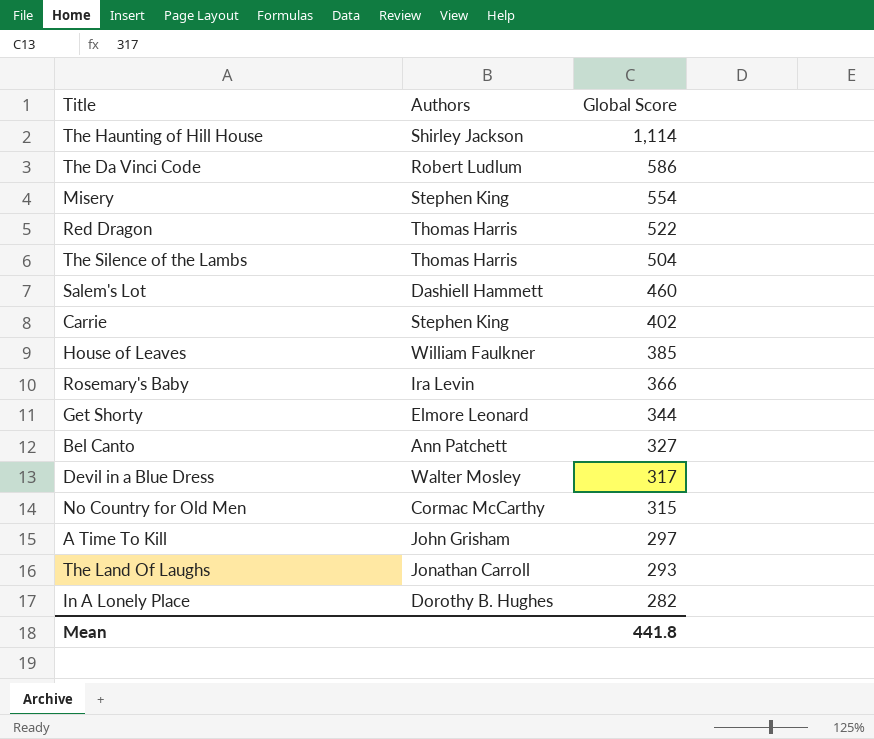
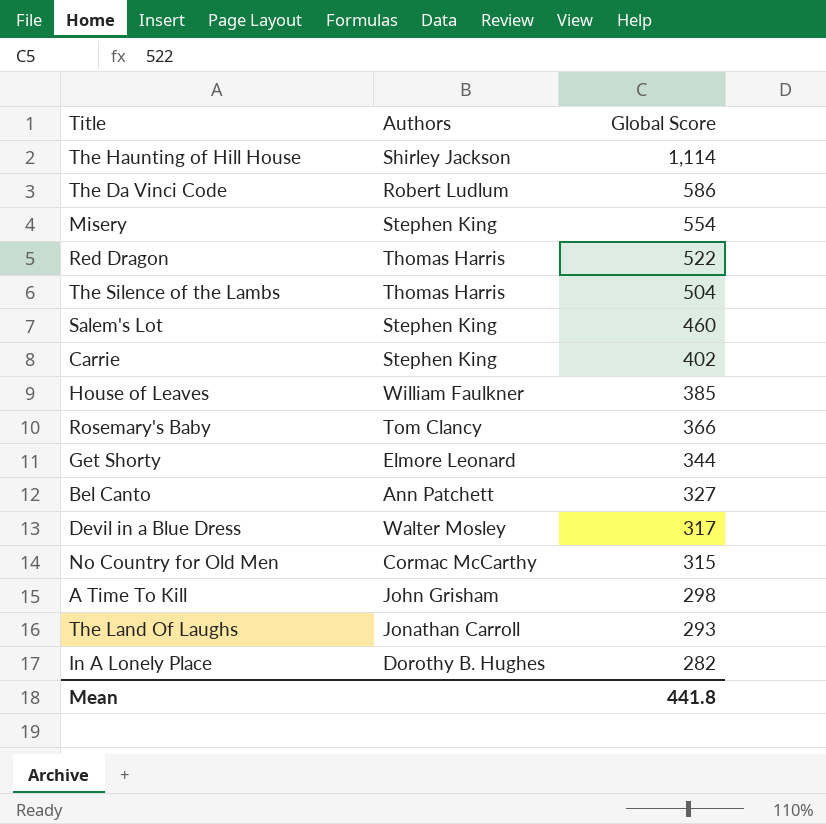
Salem's Lot | Authors: Dashiell Hammett -> Stephen King
Rosemary's Baby | Authors: Ira Levin -> Tom Clancy
A Time To Kill | Global Score: 297 -> 298

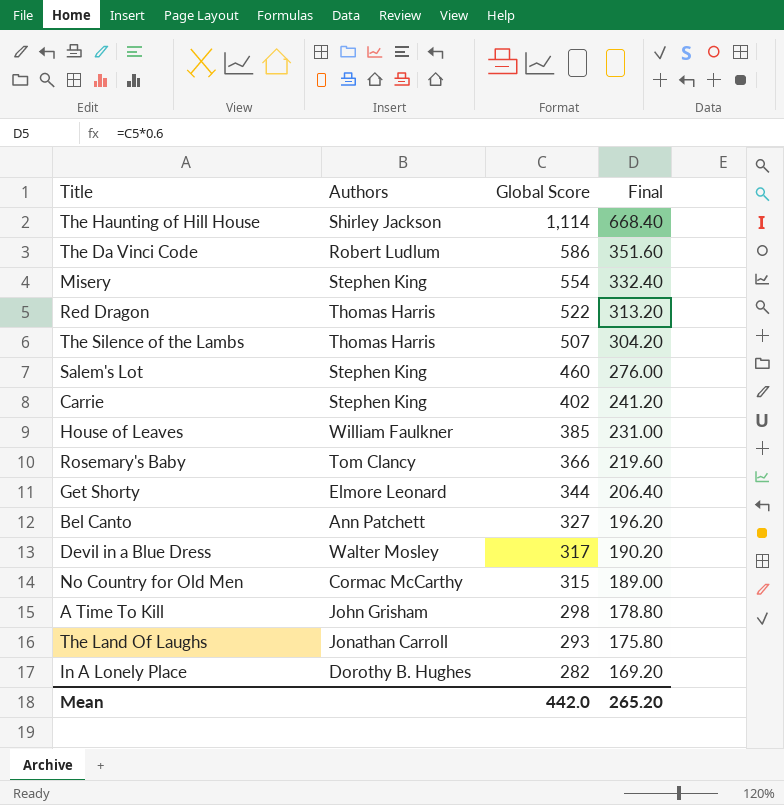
column Final | formula: none -> [Global Score] * 0.6
The Silence of the Lambs | Global Score: 504 -> 507
Mean | Global Score: 441.8 -> 442.0

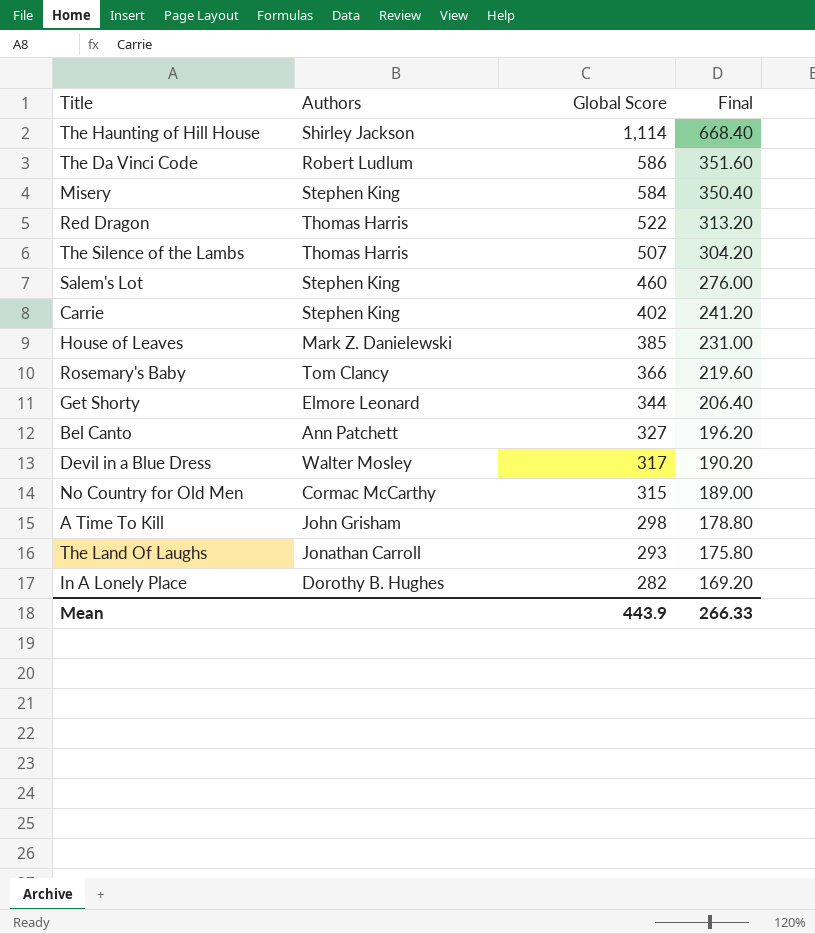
Misery | Global Score: 554 -> 584
Misery | Final: 332.40 -> 350.40
House of Leaves | Authors: William Faulkner -> Mark Z. Danielewski
Mean | Global Score: 442.0 -> 443.9
Mean | Final: 265.20 -> 266.33

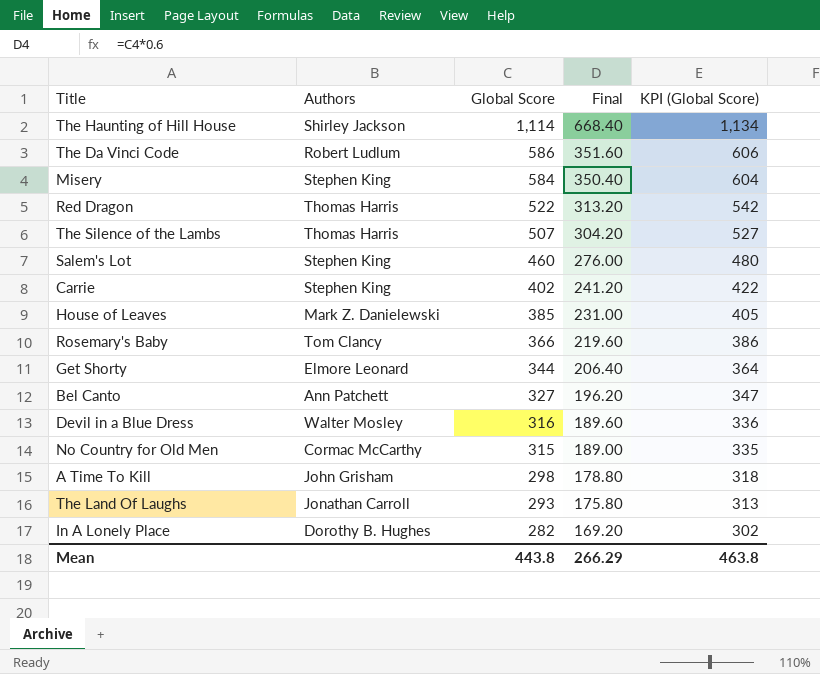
column KPI (Global Score) | formula: none -> [Global Score] + 20
Devil in a Blue Dress | Global Score: 317 -> 316
Devil in a Blue Dress | Final: 190.20 -> 189.60
Mean | Global Score: 443.9 -> 443.8
Mean | Final: 266.33 -> 266.29

